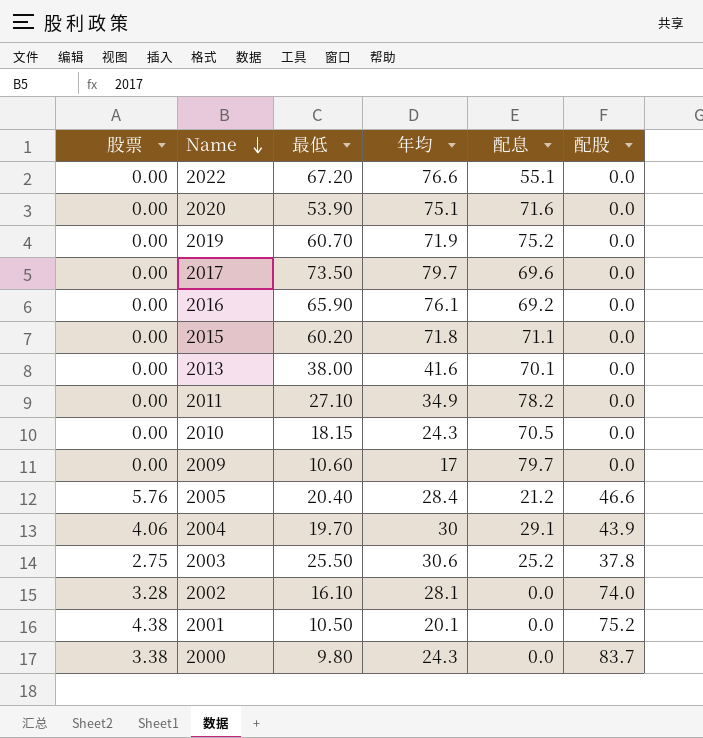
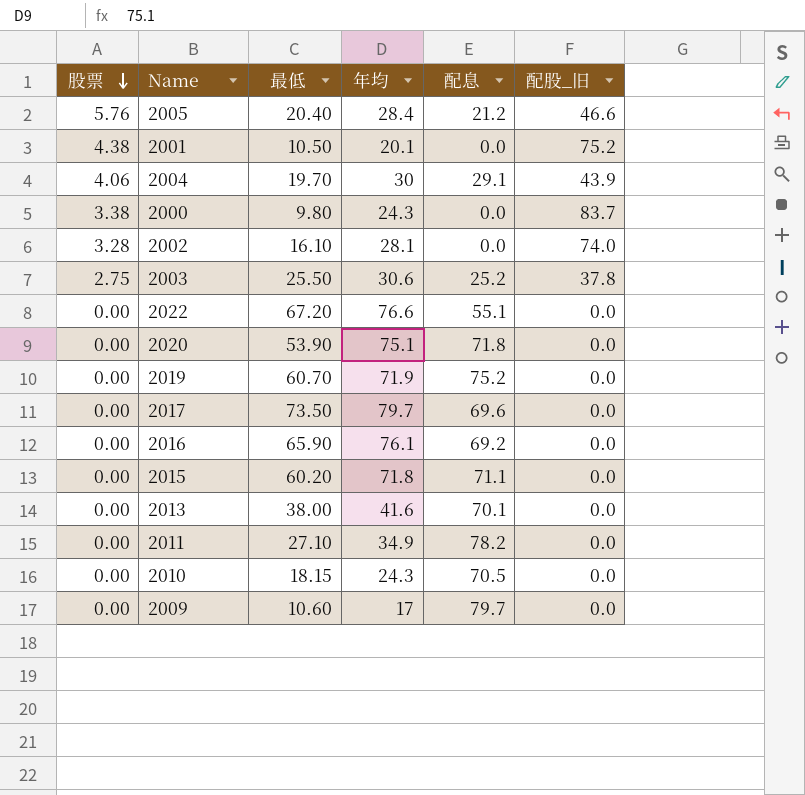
row order: Name descending -> 股票 descending
column name: 配股 -> 配股_旧
2020 | 配息: 71.6 -> 71.8

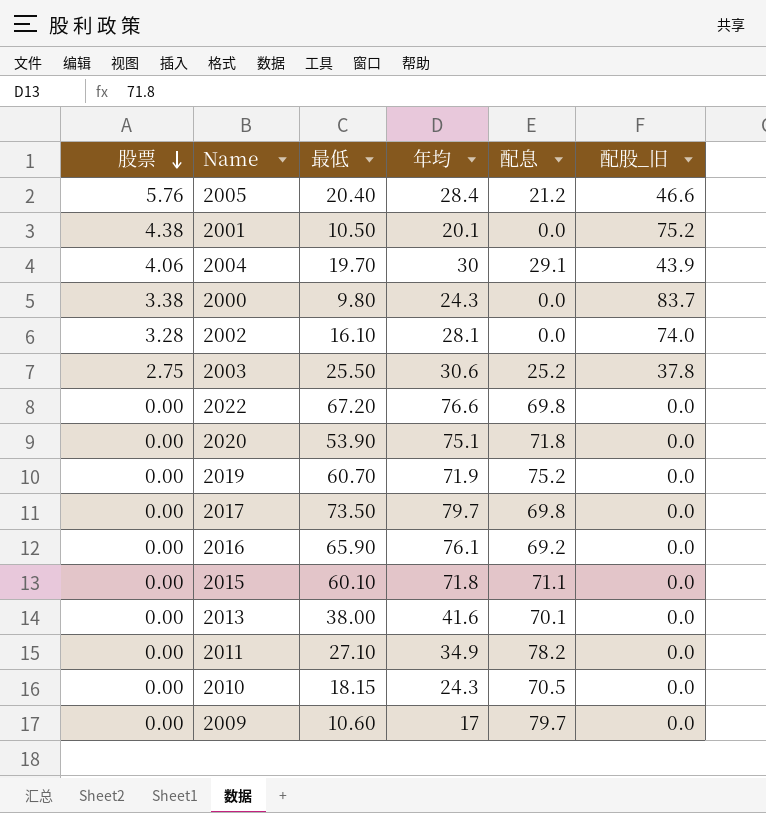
2022 | 配息: 55.1 -> 69.8
2017 | 配息: 69.6 -> 69.8
2015 | 最低: 60.20 -> 60.10

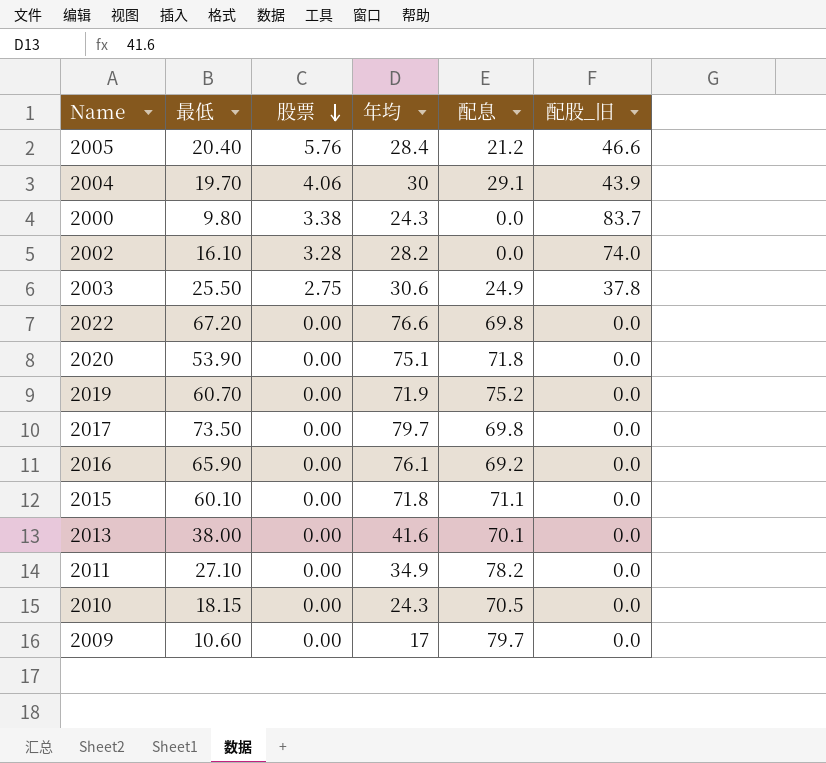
column 股票 | position: 1 -> 3
row 2001: 4.38 | 10.50 | 20.1 | 0.0 | 75.2 -> none
2002 | 年均: 28.1 -> 28.2
2003 | 配息: 25.2 -> 24.9

